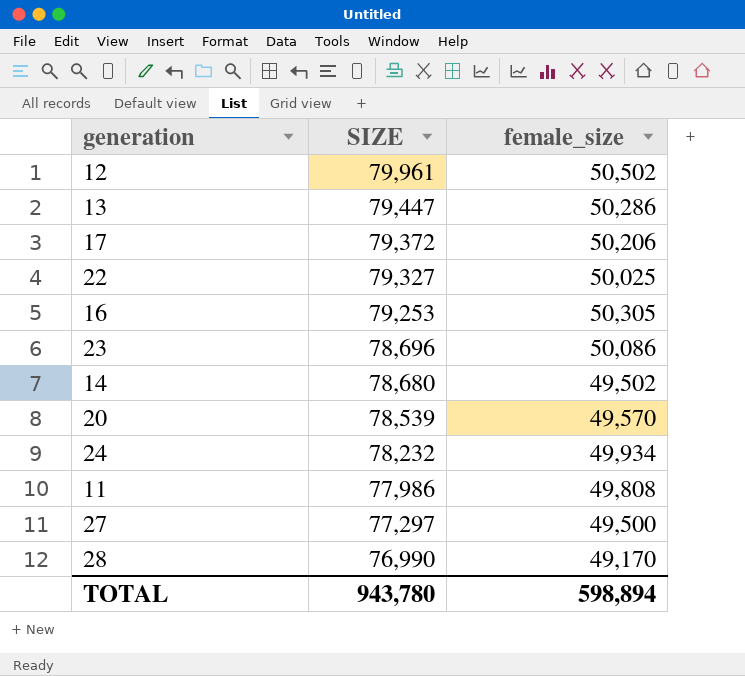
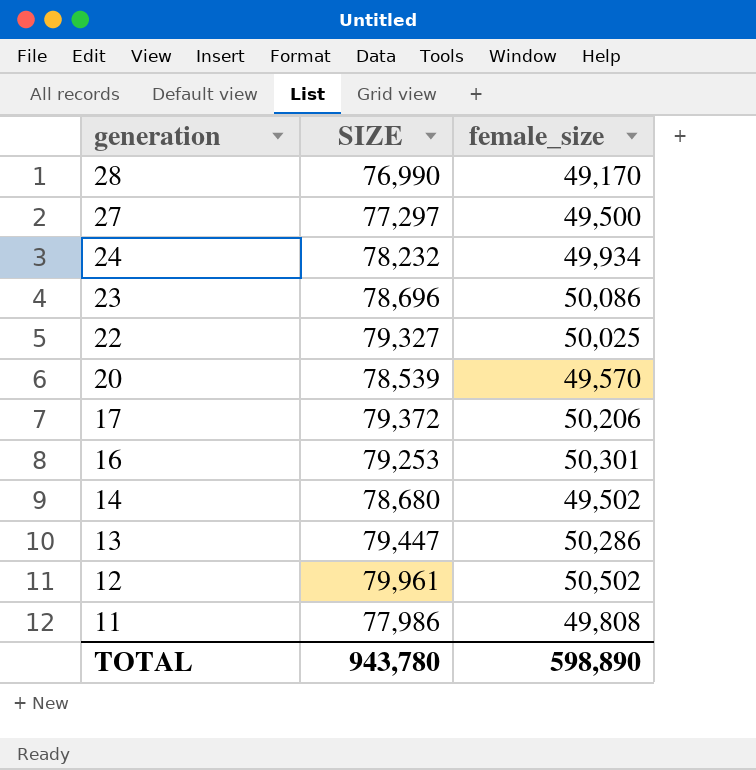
row order: SIZE descending -> generation descending
16 | female_size: 50,305 -> 50,301
TOTAL | female_size: 598,894 -> 598,890

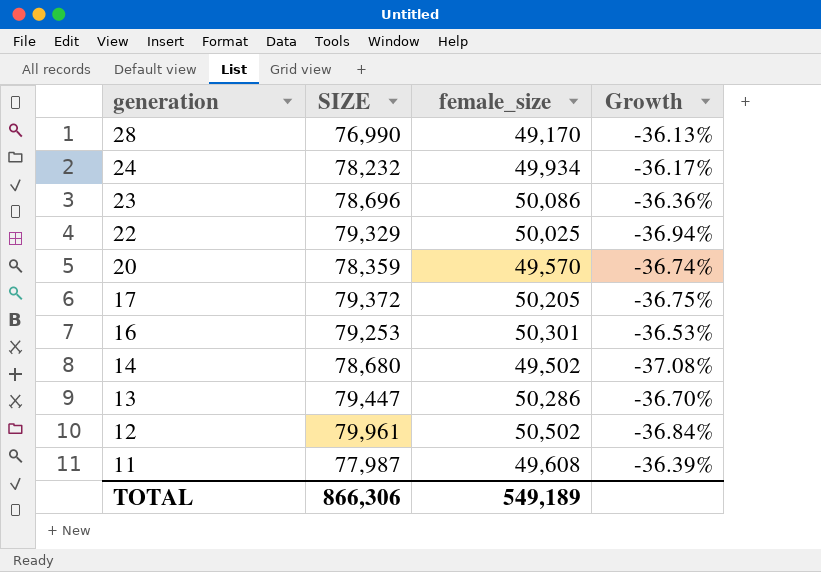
column Growth | formula: none -> ([female_size] - [SIZE]) / [SIZE]
row 27: 77,297 | 49,500 -> none
22 | SIZE: 79,327 -> 79,329
20 | SIZE: 78,539 -> 78,359
17 | female_size: 50,206 -> 50,205
11 | SIZE: 77,986 -> 77,987
11 | female_size: 49,808 -> 49,608
TOTAL | SIZE: 943,780 -> 866,306
TOTAL | female_size: 598,890 -> 549,189

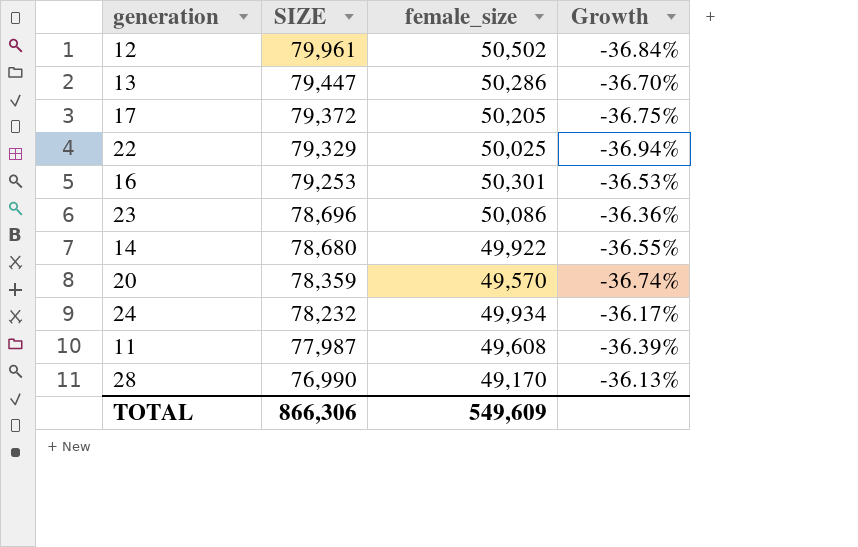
row order: generation descending -> SIZE descending
14 | female_size: 49,502 -> 49,922
14 | Growth: -37.08% -> -36.55%
TOTAL | female_size: 549,189 -> 549,609

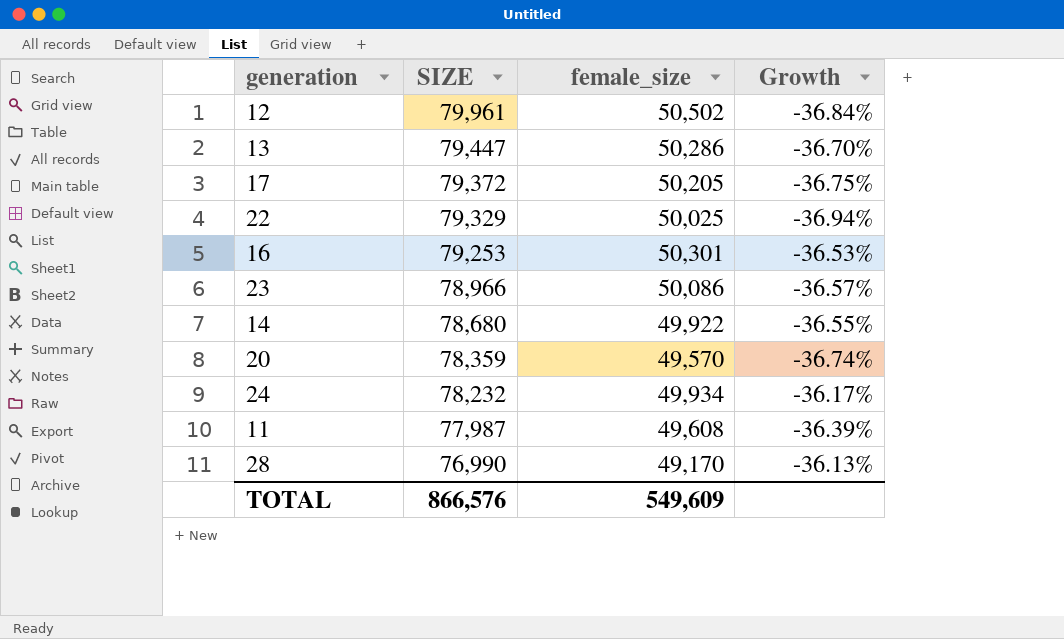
23 | SIZE: 78,696 -> 78,966
23 | Growth: -36.36% -> -36.57%
TOTAL | SIZE: 866,306 -> 866,576

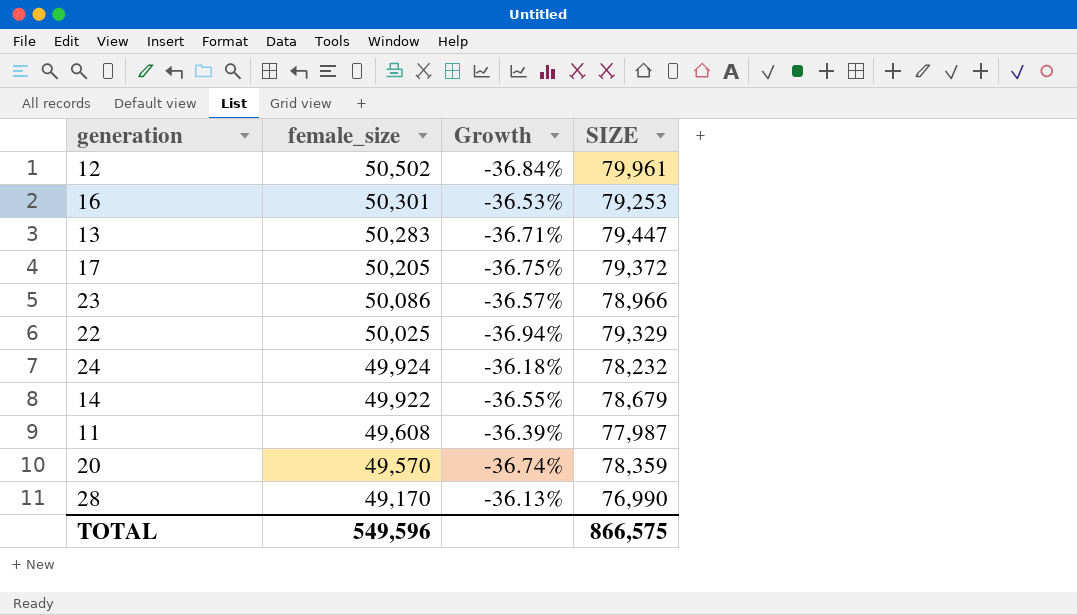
row order: SIZE descending -> female_size descending
column SIZE | position: 2 -> 4
13 | female_size: 50,286 -> 50,283
13 | Growth: -36.70% -> -36.71%
24 | female_size: 49,934 -> 49,924
24 | Growth: -36.17% -> -36.18%
14 | SIZE: 78,680 -> 78,679
TOTAL | female_size: 549,609 -> 549,596
TOTAL | SIZE: 866,576 -> 866,575

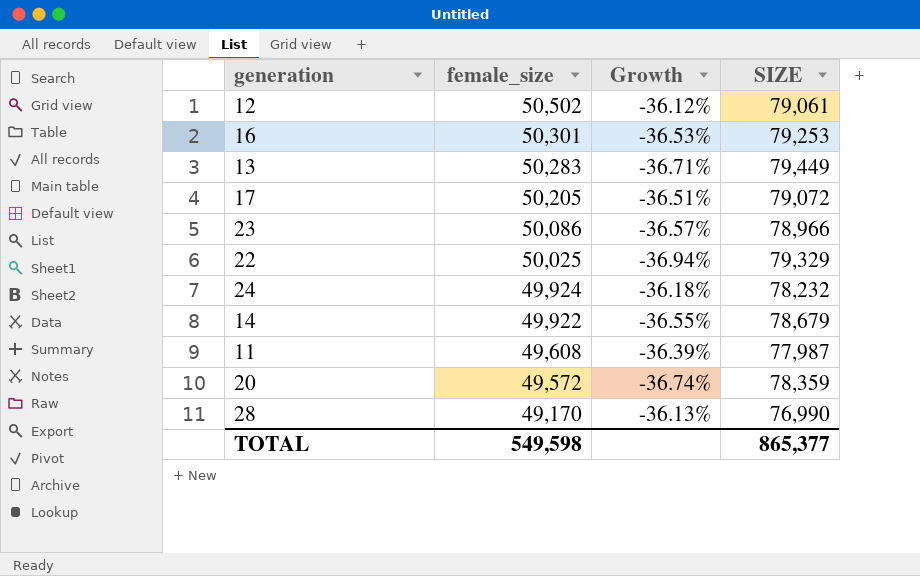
12 | Growth: -36.84% -> -36.12%
12 | SIZE: 79,961 -> 79,061
13 | SIZE: 79,447 -> 79,449
17 | Growth: -36.75% -> -36.51%
17 | SIZE: 79,372 -> 79,072
20 | female_size: 49,570 -> 49,572
TOTAL | female_size: 549,596 -> 549,598
TOTAL | SIZE: 866,575 -> 865,377

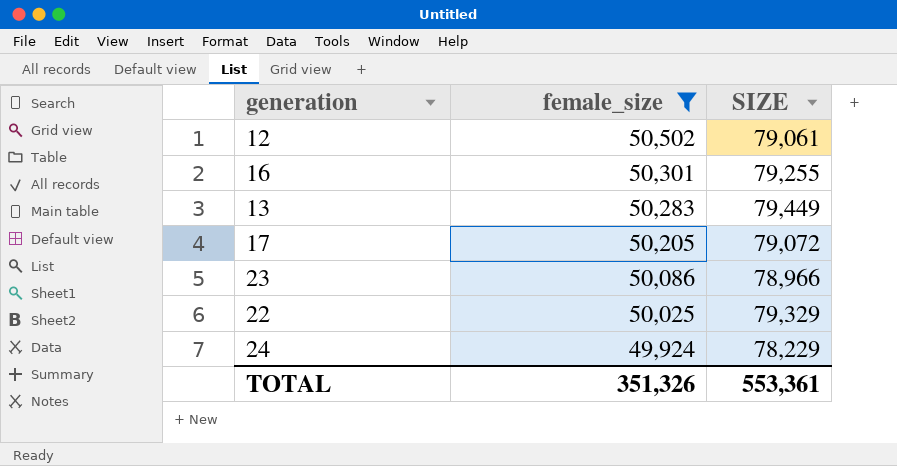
filter: none -> female_size >= 49,924
column Growth | formula: ([female_size] - [SIZE]) / [SIZE] -> none
16 | SIZE: 79,253 -> 79,255
24 | SIZE: 78,232 -> 78,229
TOTAL | female_size: 549,598 -> 351,326
TOTAL | SIZE: 865,377 -> 553,361

